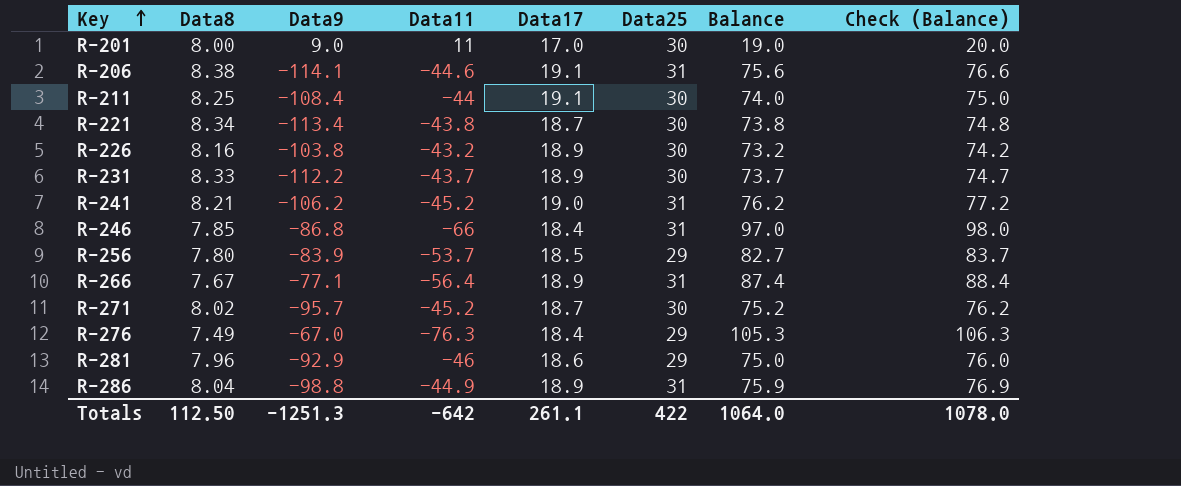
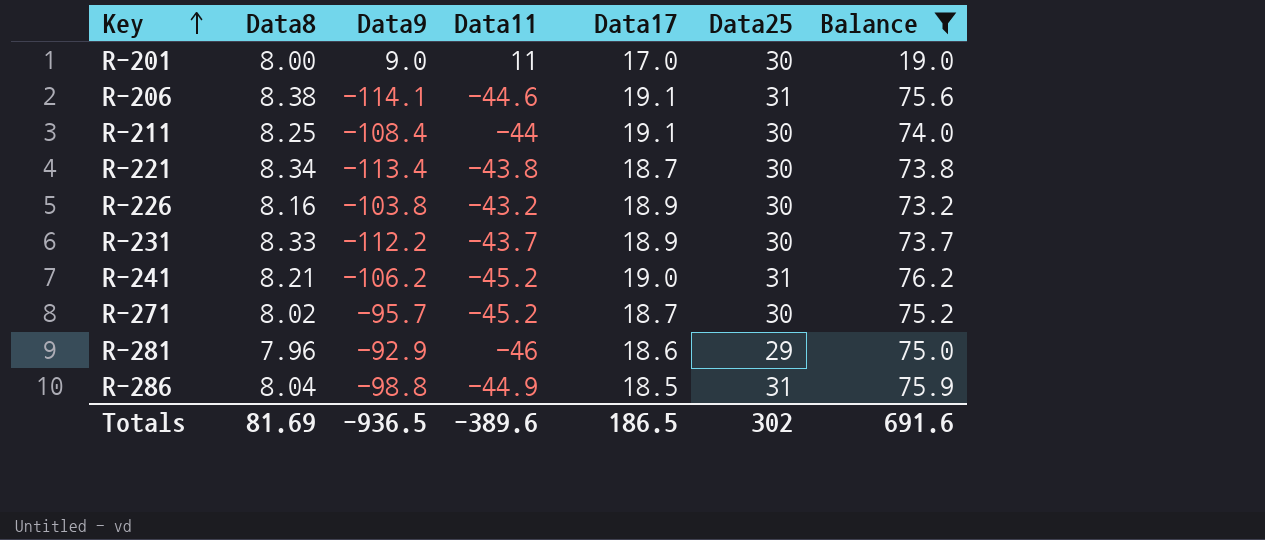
filter: none -> Balance <= 76.2
column Check (Balance) | formula: [Balance] + 1 -> none
R-286 | Data17: 18.9 -> 18.5
Totals | Data8: 112.50 -> 81.69
Totals | Data9: -1251.3 -> -936.5
Totals | Data11: -642 -> -389.6
Totals | Data17: 261.1 -> 186.5
Totals | Data25: 422 -> 302
Totals | Balance: 1064.0 -> 691.6

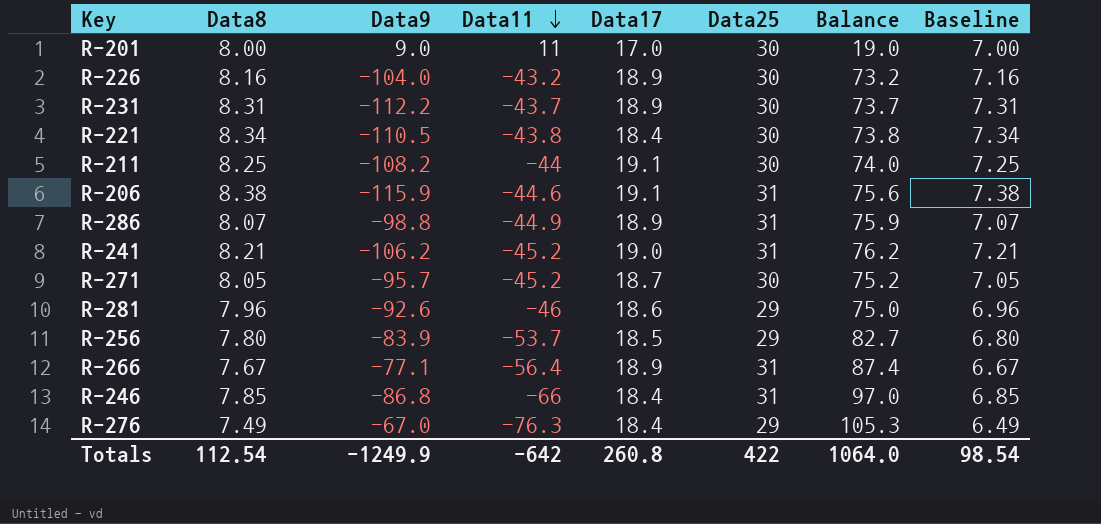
filter: Balance <= 76.2 -> none
row order: Key ascending -> Data11 descending
column Baseline | formula: none -> [Data8] - 1
R-226 | Data9: -103.8 -> -104.0
R-231 | Data8: 8.33 -> 8.31
R-221 | Data9: -113.4 -> -110.5
R-221 | Data17: 18.7 -> 18.4
R-211 | Data9: -108.4 -> -108.2
R-206 | Data9: -114.1 -> -115.9
R-286 | Data8: 8.04 -> 8.07
R-286 | Data17: 18.5 -> 18.9
R-271 | Data8: 8.02 -> 8.05
R-281 | Data9: -92.9 -> -92.6
Totals | Data8: 81.69 -> 112.54
Totals | Data9: -936.5 -> -1249.9
Totals | Data11: -389.6 -> -642
Totals | Data17: 186.5 -> 260.8
Totals | Data25: 302 -> 422
Totals | Balance: 691.6 -> 1064.0

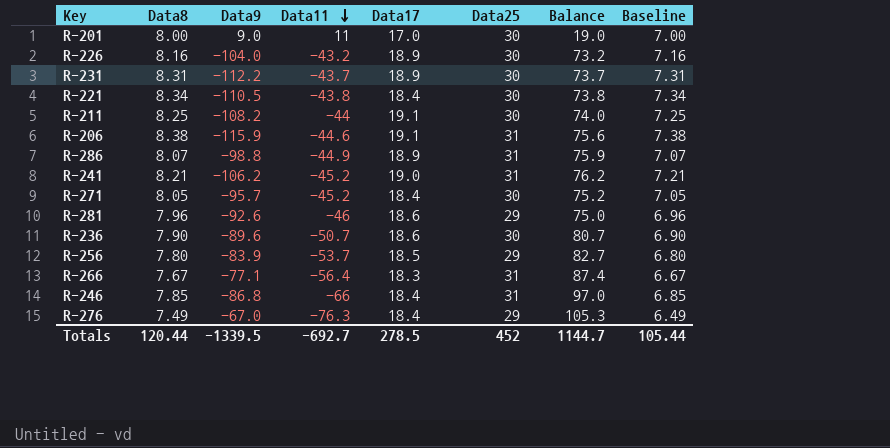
R-271 | Data17: 18.7 -> 18.4
row R-236: none -> 7.90 | -89.6 | -50.7 | 18.6 | 30 | 80.7 | 6.90
R-266 | Data17: 18.9 -> 18.3
Totals | Data8: 112.54 -> 120.44
Totals | Data9: -1249.9 -> -1339.5
Totals | Data11: -642 -> -692.7
Totals | Data17: 260.8 -> 278.5
Totals | Data25: 422 -> 452
Totals | Balance: 1064.0 -> 1144.7
Totals | Baseline: 98.54 -> 105.44

